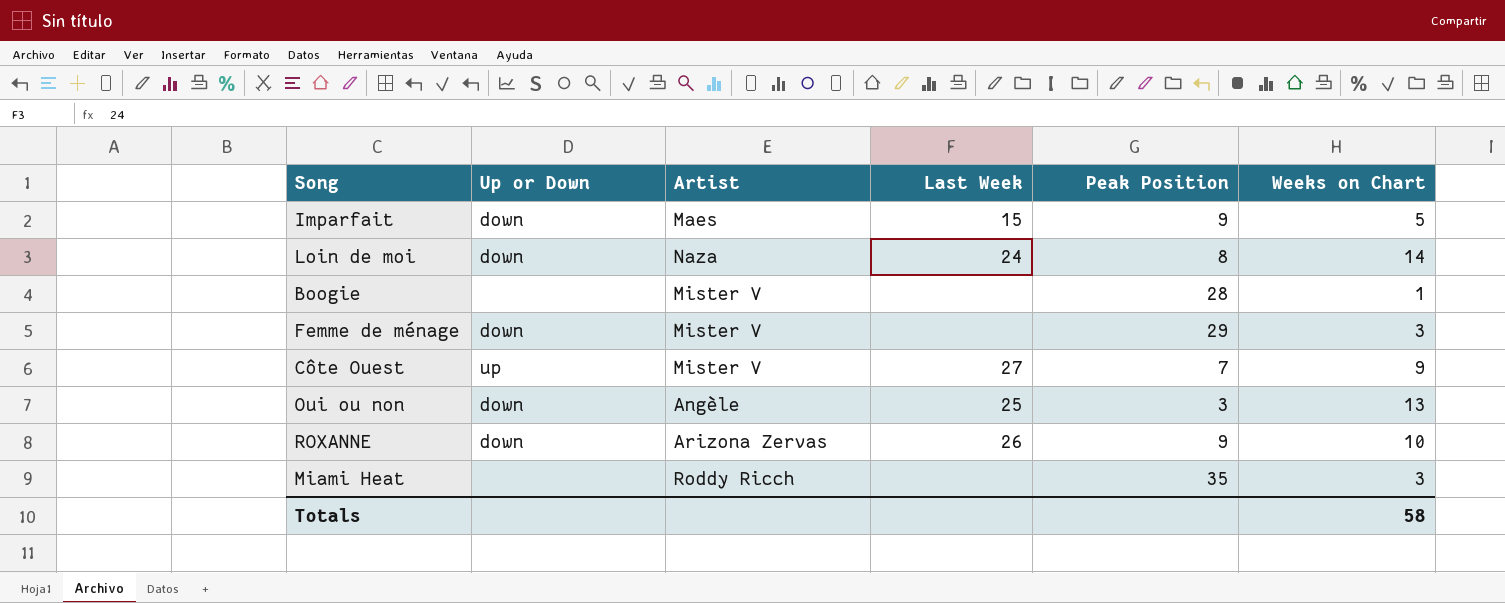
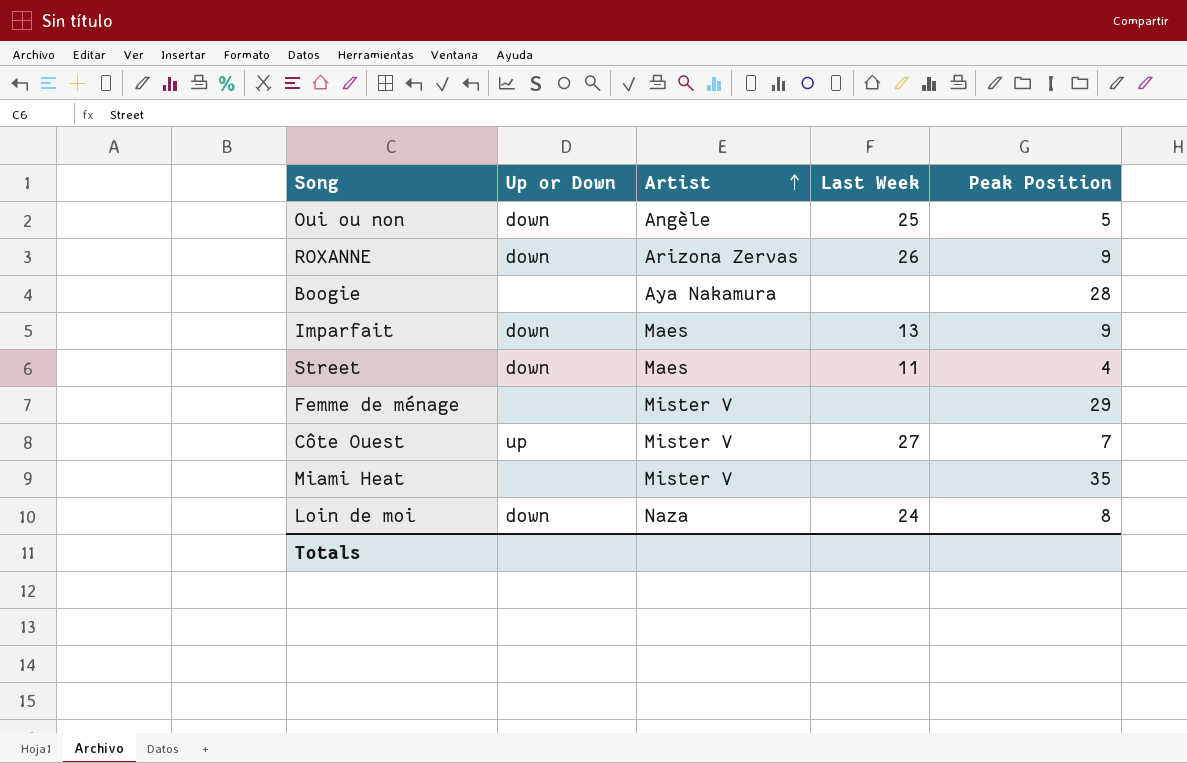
row order: none -> Artist ascending
column Weeks on Chart | position: 6 -> none
Oui ou non | Peak Position: 3 -> 5
Boogie | Artist: Mister V -> Aya Nakamura
Imparfait | Last Week: 15 -> 13
row Street: none -> down | Maes | 11 | 4
Femme de ménage | Up or Down: down -> none
Miami Heat | Artist: Roddy Ricch -> Mister V

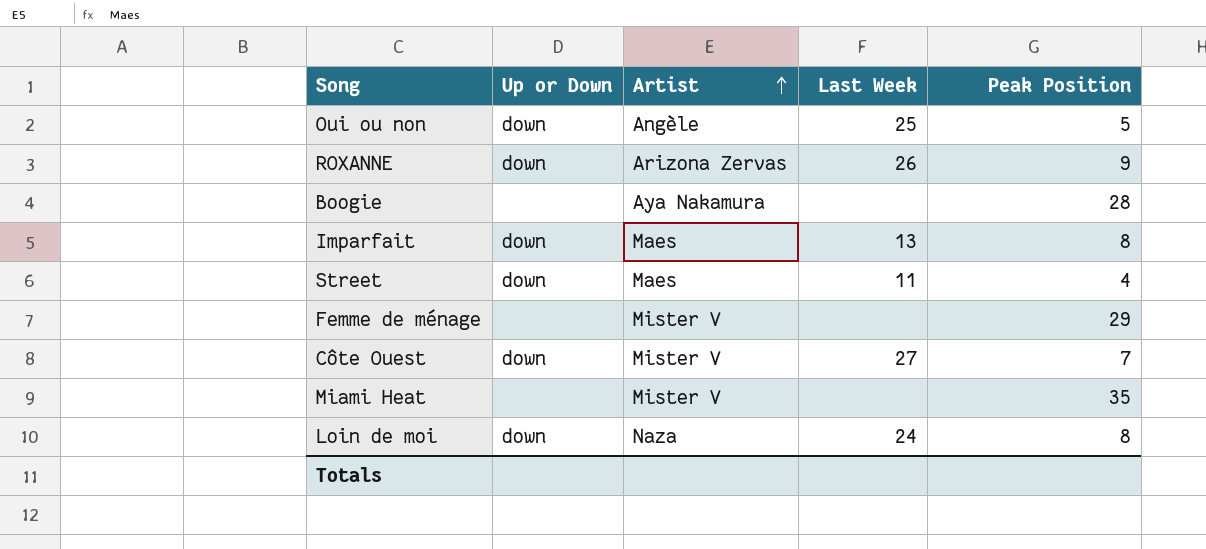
Imparfait | Peak Position: 9 -> 8
Côte Ouest | Up or Down: up -> down

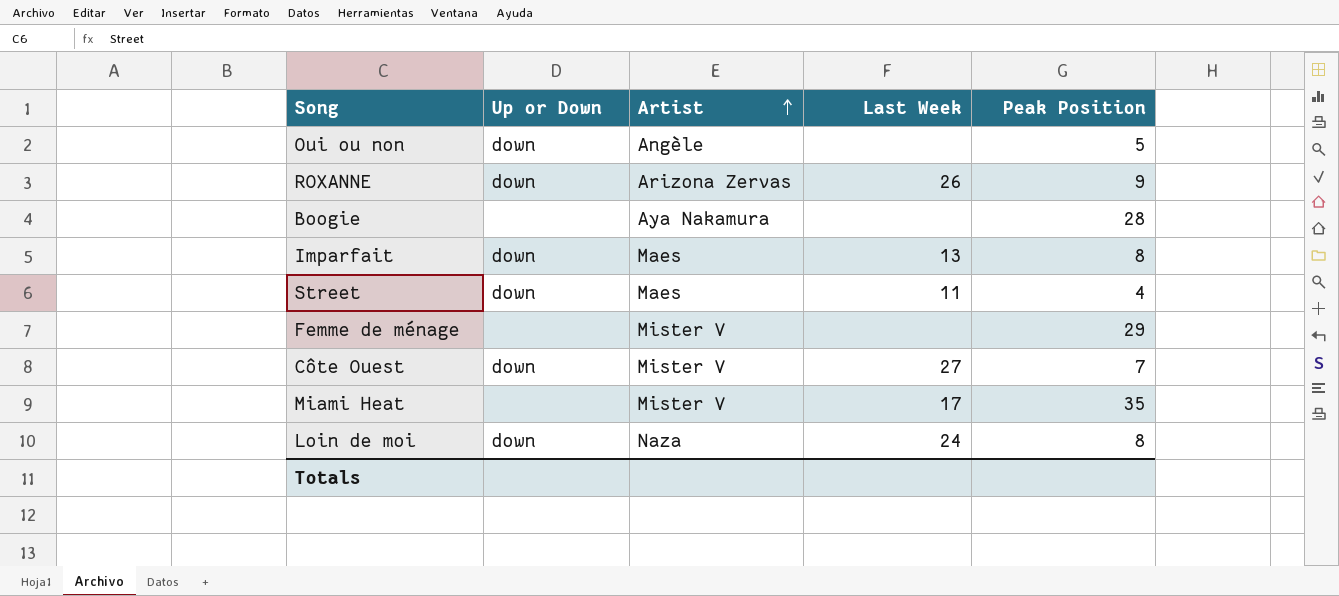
Oui ou non | Last Week: 25 -> none
Miami Heat | Last Week: none -> 17

